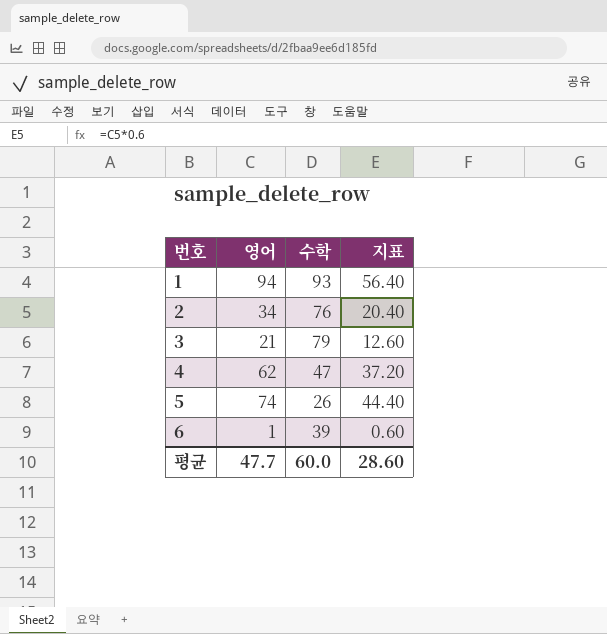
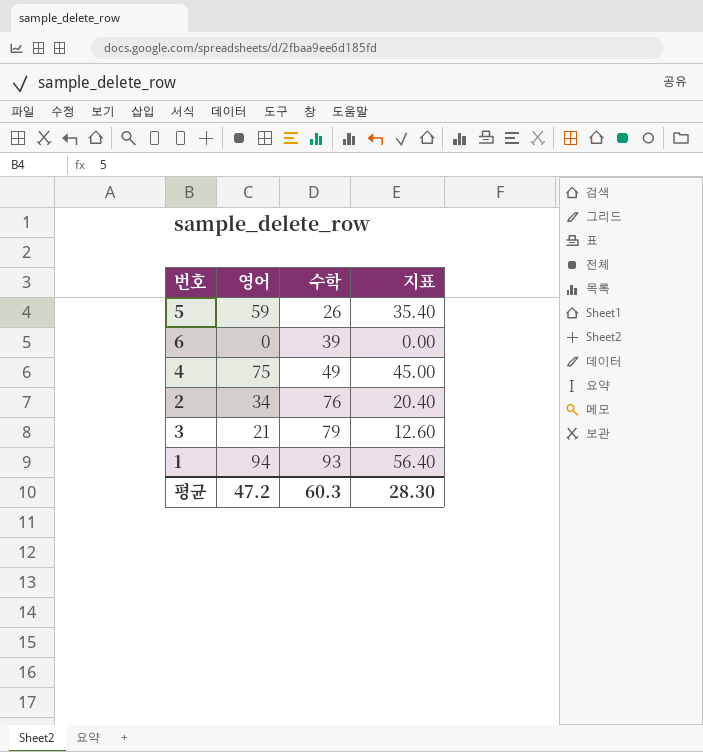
row order: 번호 ascending -> 수학 ascending
5 | 영어: 74 -> 59
5 | 지표: 44.40 -> 35.40
6 | 영어: 1 -> 0
6 | 지표: 0.60 -> 0.00
4 | 영어: 62 -> 75
4 | 수학: 47 -> 49
4 | 지표: 37.20 -> 45.00
평균 | 영어: 47.7 -> 47.2
평균 | 수학: 60.0 -> 60.3
평균 | 지표: 28.60 -> 28.30

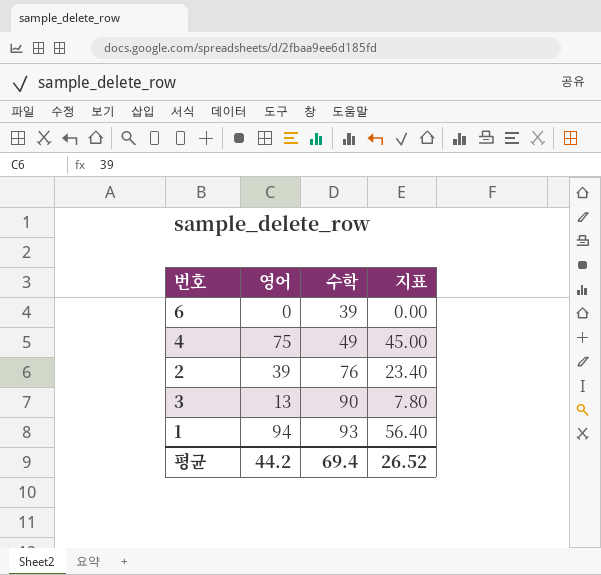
row 5: 59 | 26 | 35.40 -> none
2 | 영어: 34 -> 39
2 | 지표: 20.40 -> 23.40
3 | 영어: 21 -> 13
3 | 수학: 79 -> 90
3 | 지표: 12.60 -> 7.80
평균 | 영어: 47.2 -> 44.2
평균 | 수학: 60.3 -> 69.4
평균 | 지표: 28.30 -> 26.52

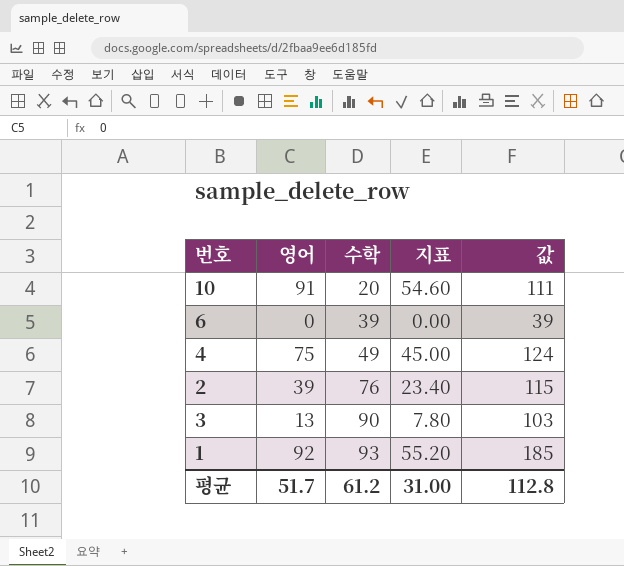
column 값 | formula: none -> [영어] + [수학]
row 10: none -> 91 | 20 | 54.60 | 111
1 | 영어: 94 -> 92
1 | 지표: 56.40 -> 55.20
평균 | 영어: 44.2 -> 51.7
평균 | 수학: 69.4 -> 61.2
평균 | 지표: 26.52 -> 31.00

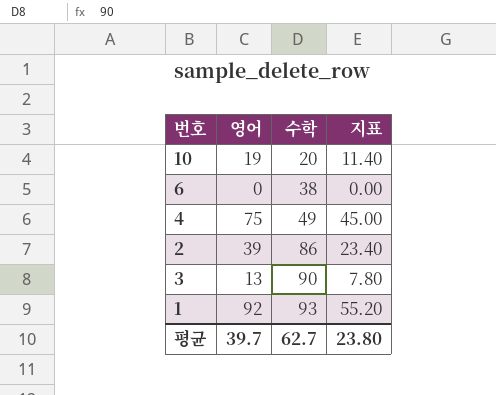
column 값 | formula: [영어] + [수학] -> none
10 | 영어: 91 -> 19
10 | 지표: 54.60 -> 11.40
6 | 수학: 39 -> 38
2 | 수학: 76 -> 86
평균 | 영어: 51.7 -> 39.7
평균 | 수학: 61.2 -> 62.7
평균 | 지표: 31.00 -> 23.80

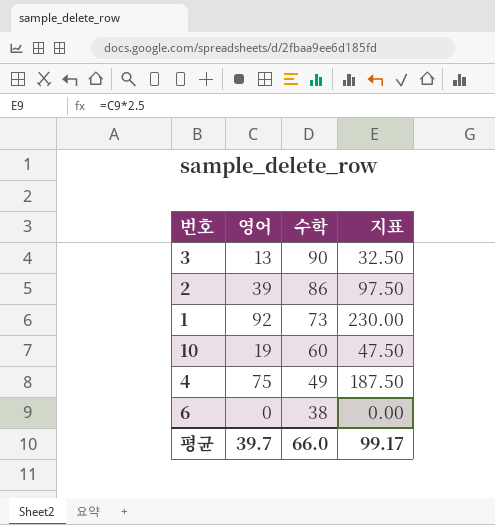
row order: 수학 ascending -> 수학 descending
column 지표 | formula: [영어] * 0.6 -> [영어] * 2.5
1 | 수학: 93 -> 73
10 | 수학: 20 -> 60
평균 | 수학: 62.7 -> 66.0
평균 | 지표: 23.80 -> 99.17

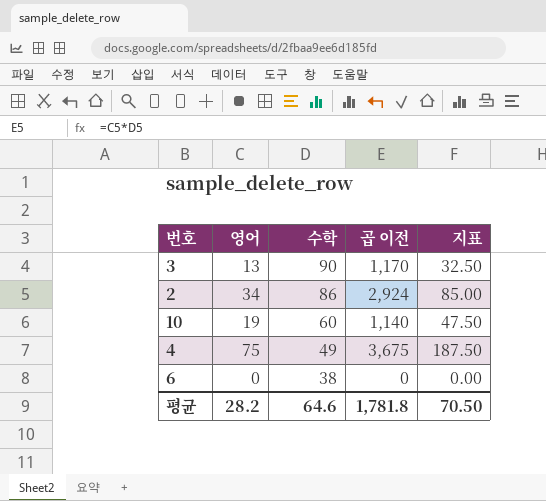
column 곱 이전 | formula: none -> [영어] * [수학]
row 1: 92 | 73 | 230.00 -> none
2 | 영어: 39 -> 34
2 | 지표: 97.50 -> 85.00
평균 | 영어: 39.7 -> 28.2
평균 | 수학: 66.0 -> 64.6
평균 | 지표: 99.17 -> 70.50

